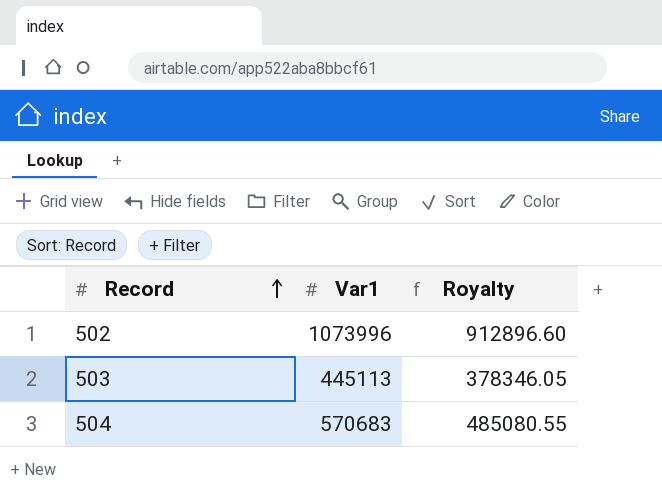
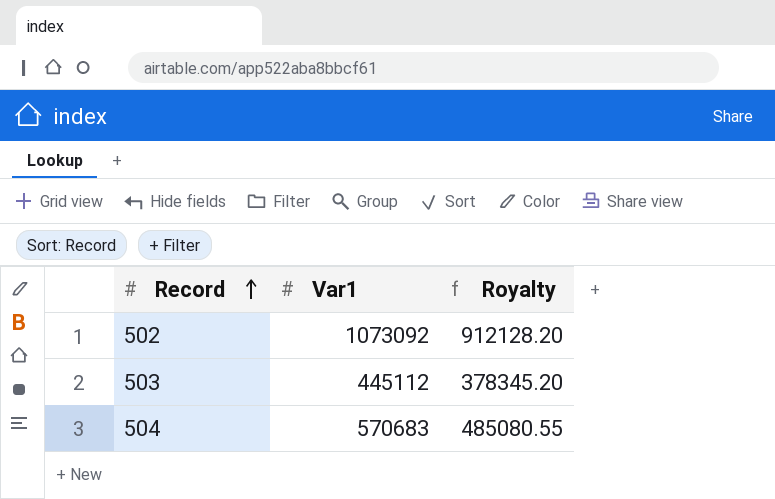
502 | Var1: 1073996 -> 1073092
502 | Royalty: 912896.60 -> 912128.20
503 | Var1: 445113 -> 445112
503 | Royalty: 378346.05 -> 378345.20

